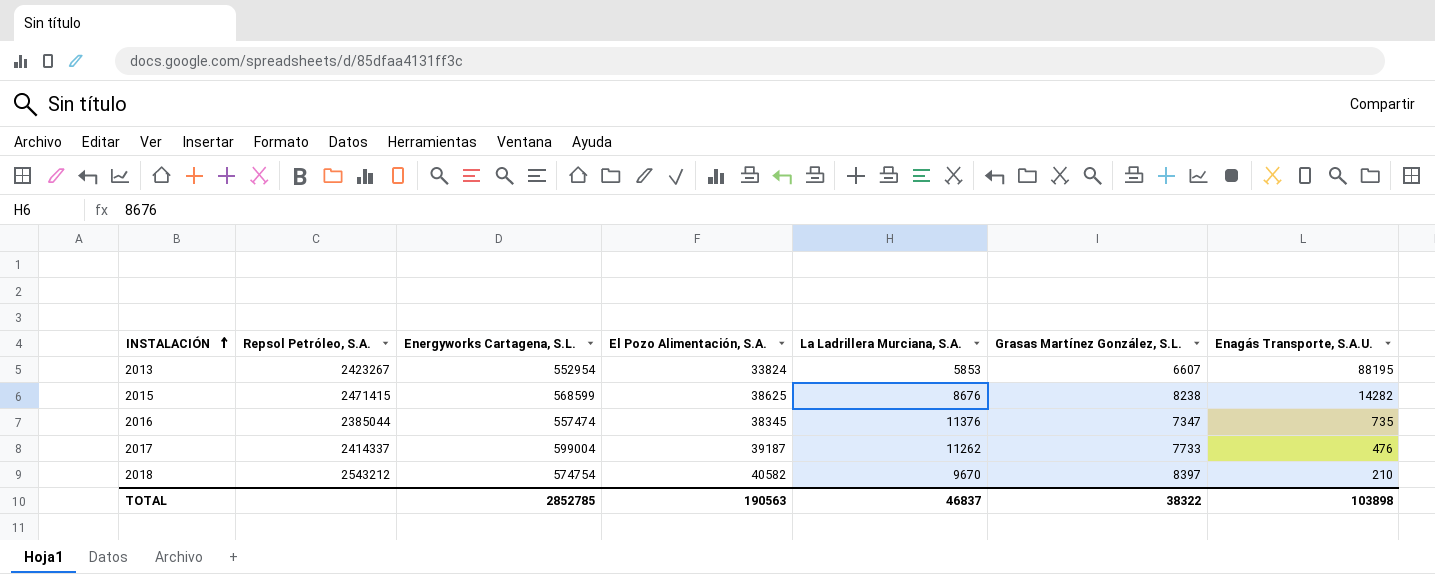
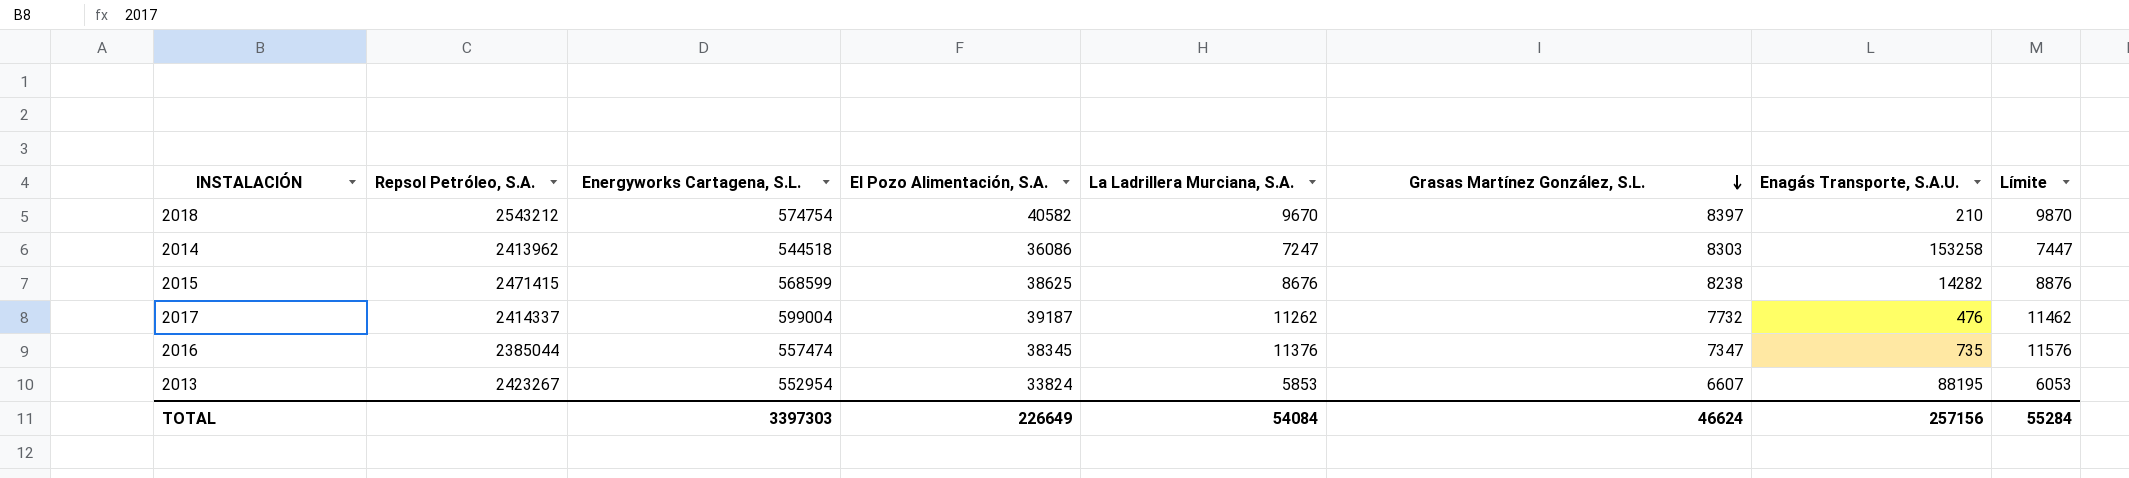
row order: INSTALACIÓN ascending -> Grasas Martínez González, S.L. descending
column Límite | formula: none -> [La Ladrillera Murciana, S.A.] + 200
row 2014: none -> 2413962 | 544518 | 36086 | 7247 | 8303 | 153258 | 7447
2017 | Grasas Martínez González, S.L.: 7733 -> 7732
TOTAL | Energyworks Cartagena, S.L.: 2852785 -> 3397303
TOTAL | El Pozo Alimentación, S.A.: 190563 -> 226649
TOTAL | La Ladrillera Murciana, S.A.: 46837 -> 54084
TOTAL | Grasas Martínez González, S.L.: 38322 -> 46624
TOTAL | Enagás Transporte, S.A.U.: 103898 -> 257156

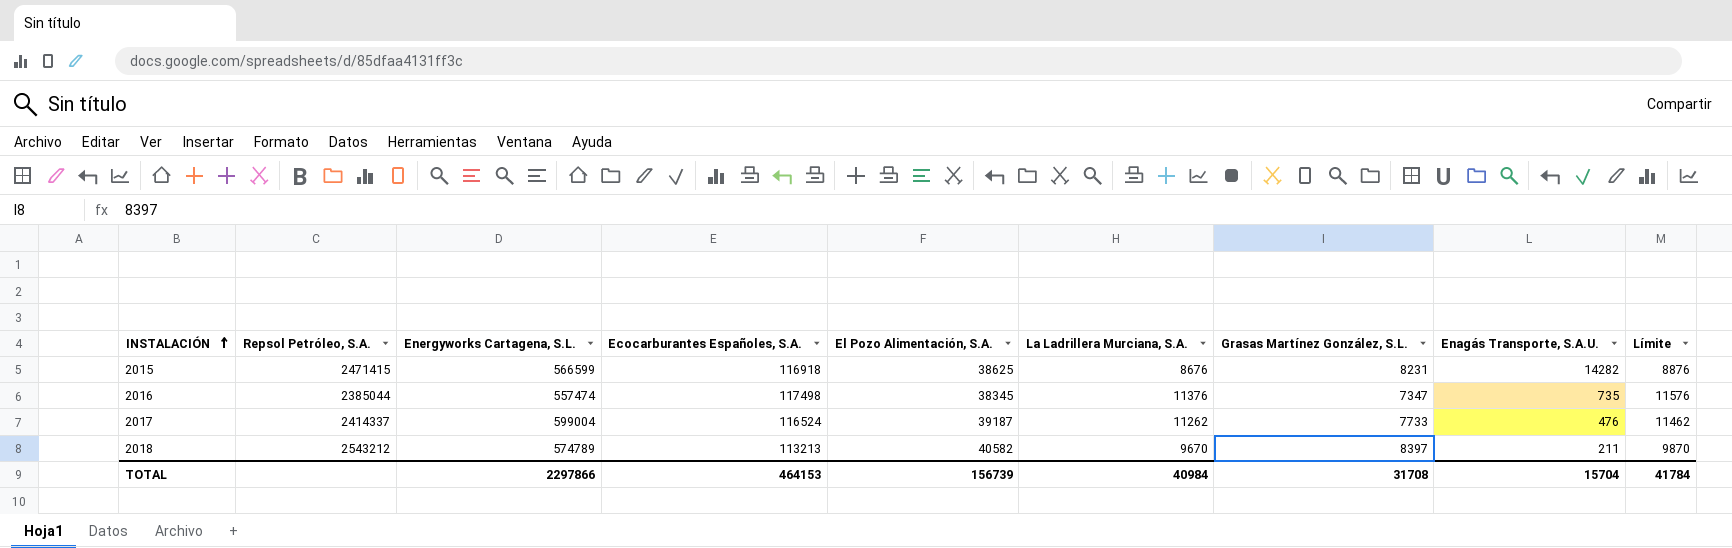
row order: Grasas Martínez González, S.L. descending -> INSTALACIÓN ascending
column Ecocarburantes Españoles, S.A. | position: none -> 4
row 2014: 2413962 | 544518 | 36086 | 7247 | 8303 | 153258 | 7447 -> none
row 2013: 2423267 | 552954 | 33824 | 5853 | 6607 | 88195 | 6053 -> none
2015 | Energyworks Cartagena, S.L.: 568599 -> 566599
2015 | Grasas Martínez González, S.L.: 8238 -> 8231
2017 | Grasas Martínez González, S.L.: 7732 -> 7733
2018 | Energyworks Cartagena, S.L.: 574754 -> 574789
2018 | Enagás Transporte, S.A.U.: 210 -> 211
TOTAL | Energyworks Cartagena, S.L.: 3397303 -> 2297866
TOTAL | El Pozo Alimentación, S.A.: 226649 -> 156739
TOTAL | La Ladrillera Murciana, S.A.: 54084 -> 40984
TOTAL | Grasas Martínez González, S.L.: 46624 -> 31708
TOTAL | Enagás Transporte, S.A.U.: 257156 -> 15704
TOTAL | Límite: 55284 -> 41784

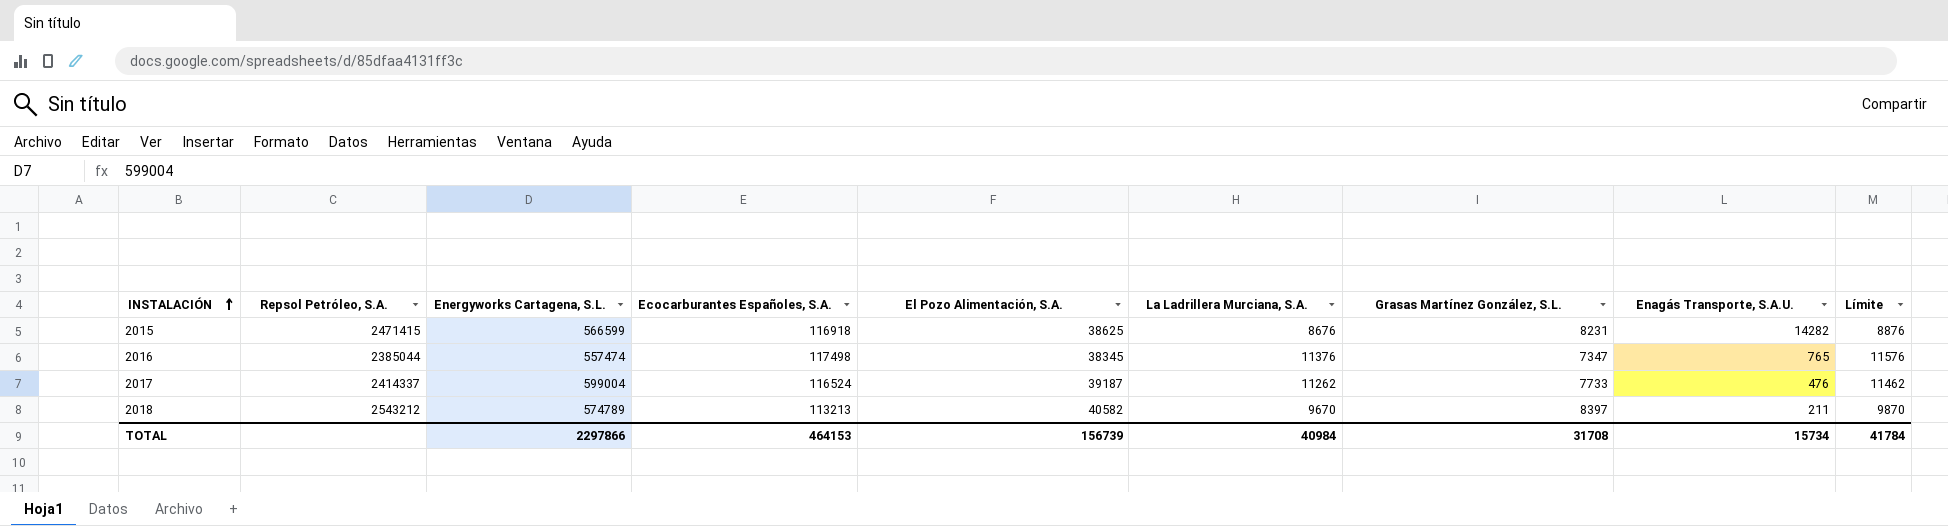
2016 | Enagás Transporte, S.A.U.: 735 -> 765
TOTAL | Enagás Transporte, S.A.U.: 15704 -> 15734

